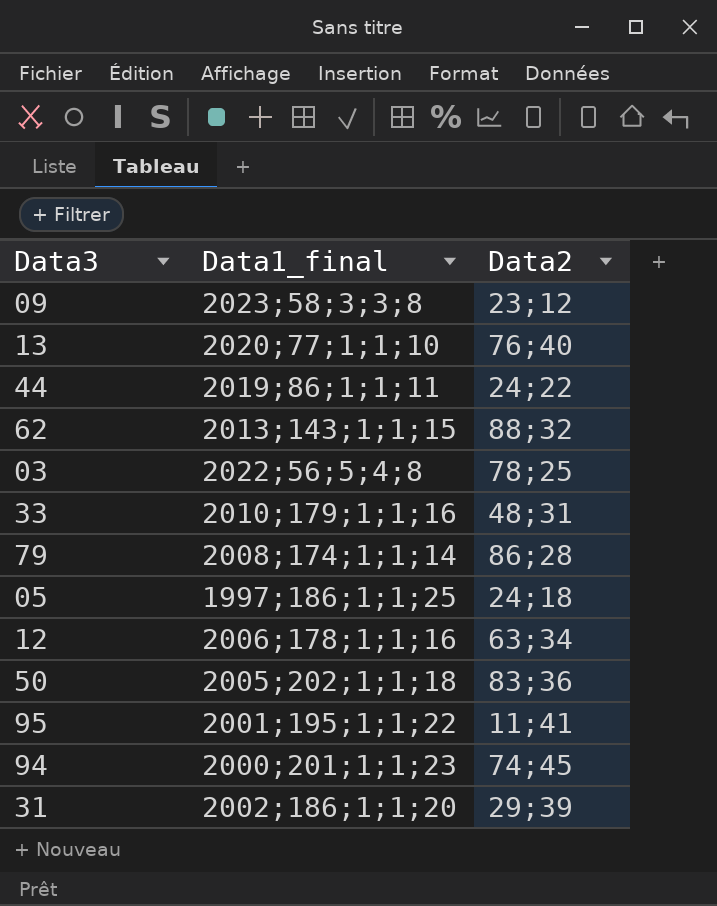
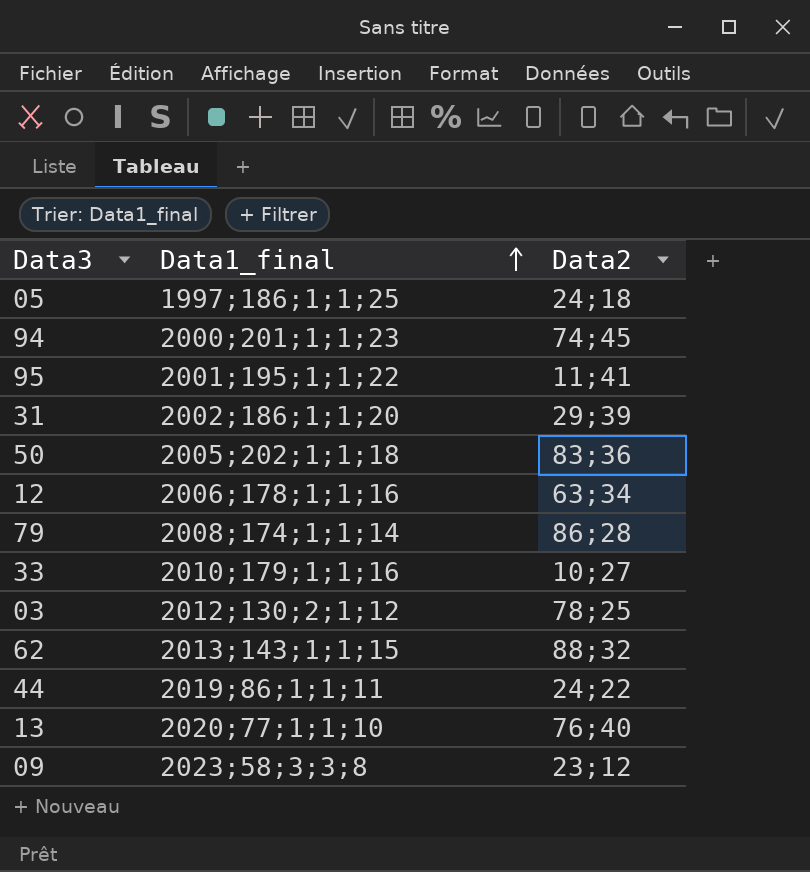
row order: none -> Data1_final ascending
33 | Data2: 48;31 -> 10;27
03 | Data1_final: 2022;56;5;4;8 -> 2012;130;2;1;12

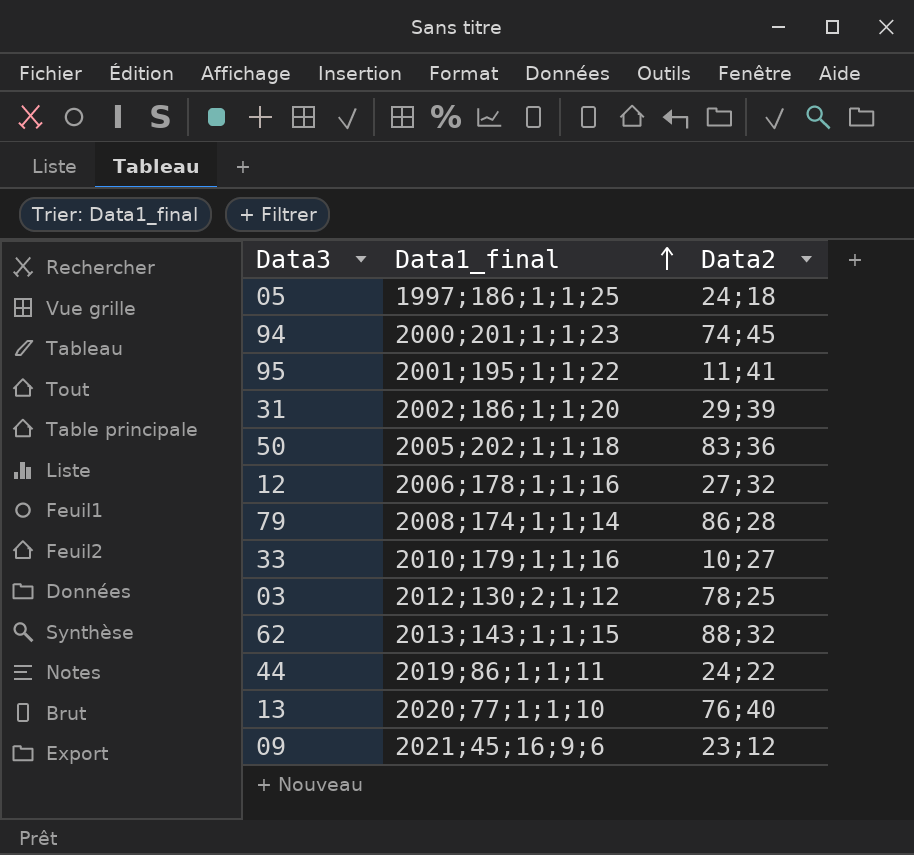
12 | Data2: 63;34 -> 27;32
09 | Data1_final: 2023;58;3;3;8 -> 2021;45;16;9;6

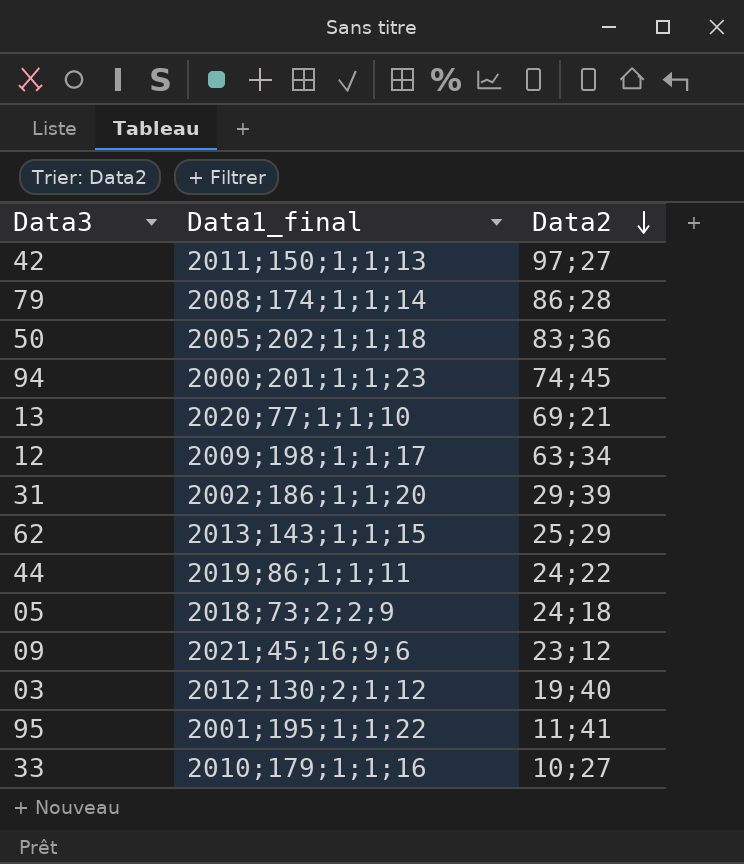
row order: Data1_final ascending -> Data2 descending
row 42: none -> 2011;150;1;1;13 | 97;27
13 | Data2: 76;40 -> 69;21
12 | Data1_final: 2006;178;1;1;16 -> 2009;198;1;1;17
12 | Data2: 27;32 -> 63;34
62 | Data2: 88;32 -> 25;29
05 | Data1_final: 1997;186;1;1;25 -> 2018;73;2;2;9
03 | Data2: 78;25 -> 19;40

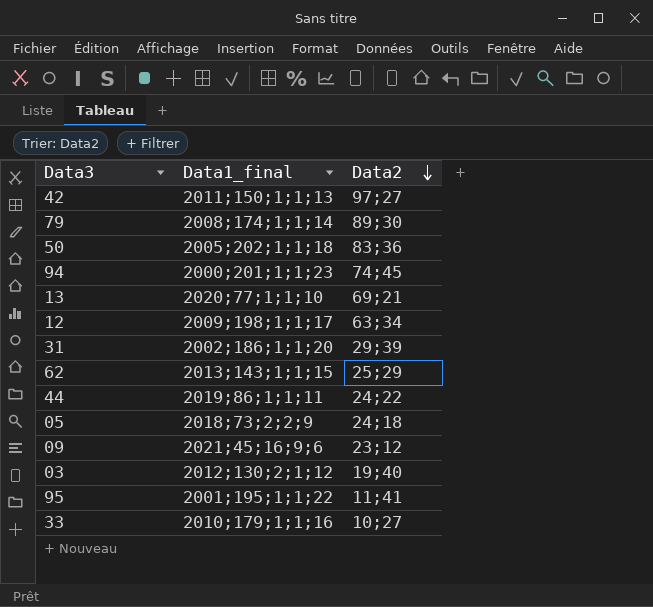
79 | Data2: 86;28 -> 89;30

